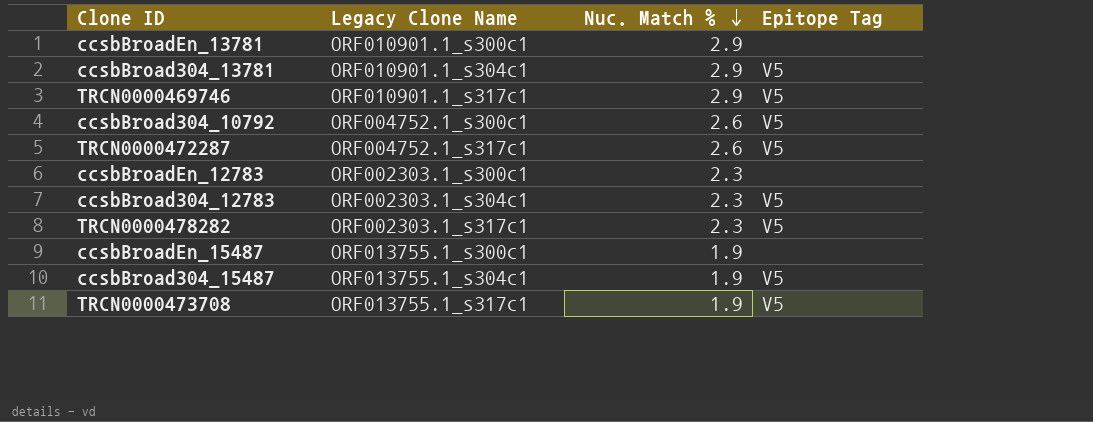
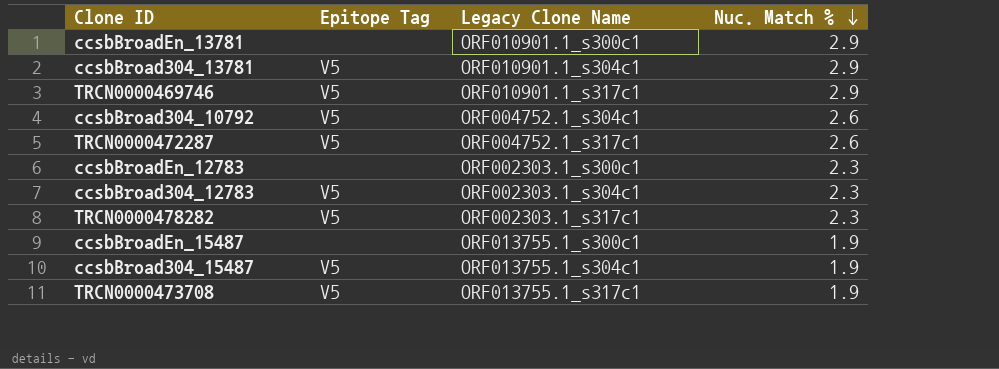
column Epitope Tag | position: 4 -> 2
ccsbBroad304_10792 | Legacy Clone Name: ORF004752.1_s300c1 -> ORF004752.1_s304c1

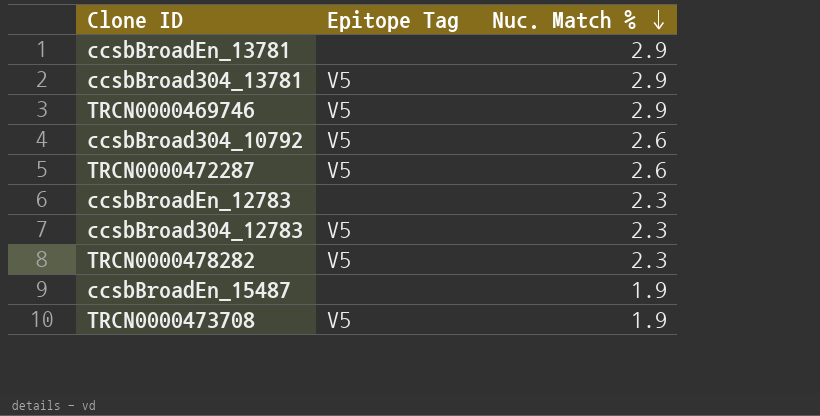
column Legacy Clone Name | position: 3 -> none
row ccsbBroad304_15487: V5 | ORF013755.1_s304c1 | 1.9 -> none

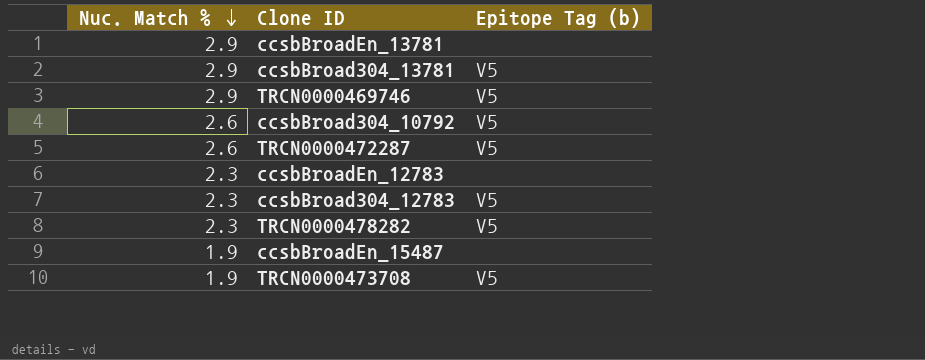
column Nuc. Match % | position: 3 -> 1
column name: Epitope Tag -> Epitope Tag (b)

